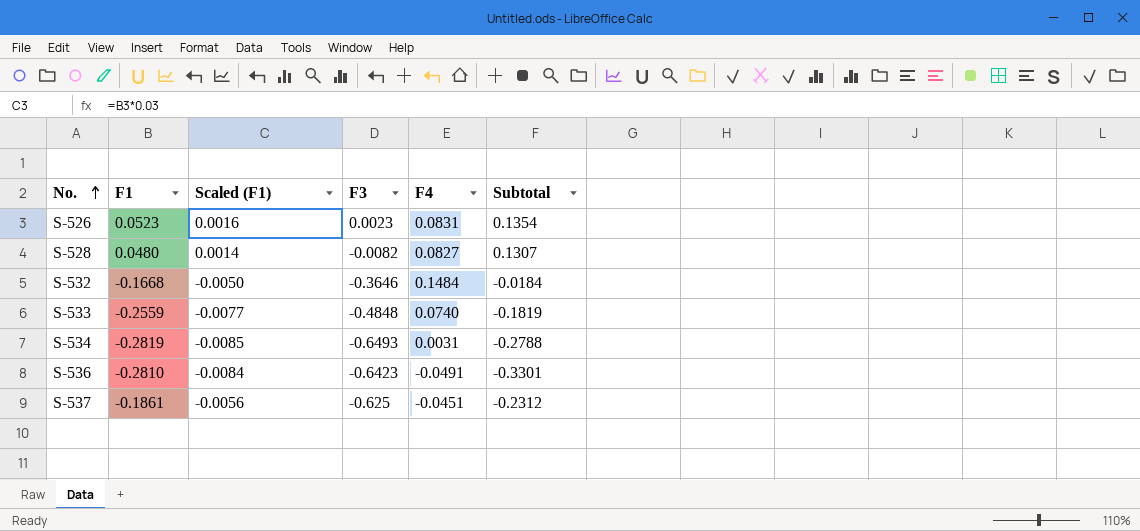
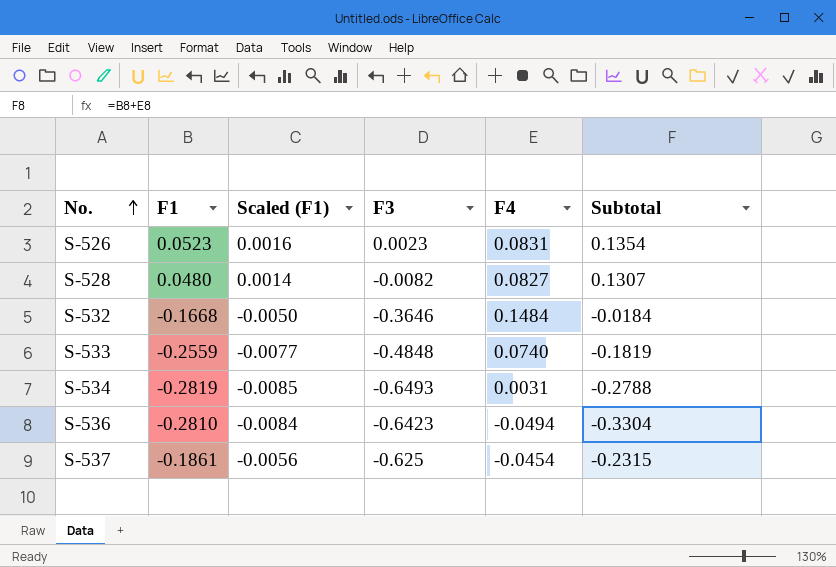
S-536 | F4: -0.0491 -> -0.0494
S-536 | Subtotal: -0.3301 -> -0.3304
S-537 | F4: -0.0451 -> -0.0454
S-537 | Subtotal: -0.2312 -> -0.2315

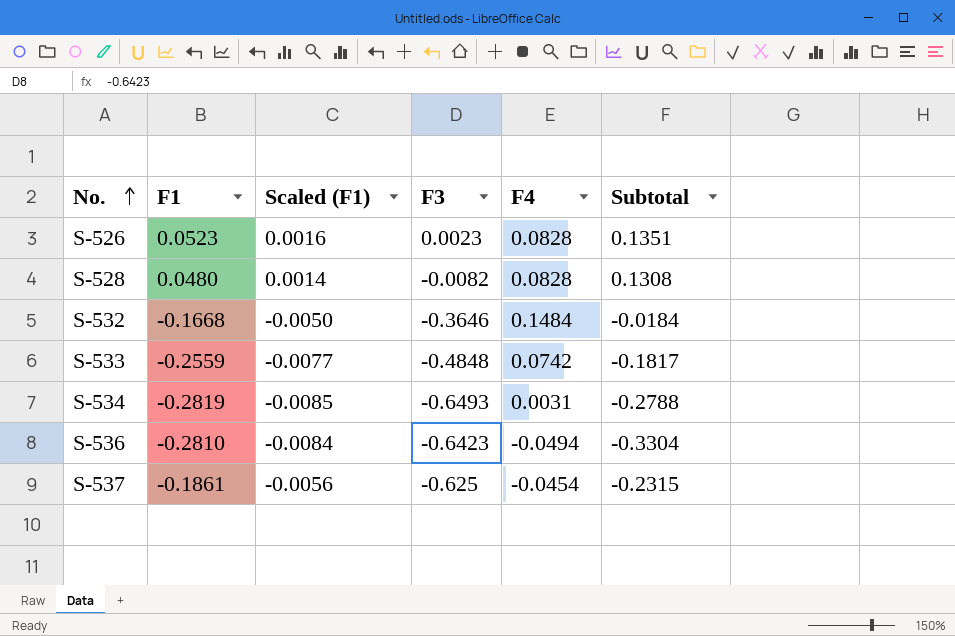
S-526 | F4: 0.0831 -> 0.0828
S-526 | Subtotal: 0.1354 -> 0.1351
S-528 | F4: 0.0827 -> 0.0828
S-528 | Subtotal: 0.1307 -> 0.1308
S-533 | F4: 0.0740 -> 0.0742
S-533 | Subtotal: -0.1819 -> -0.1817

